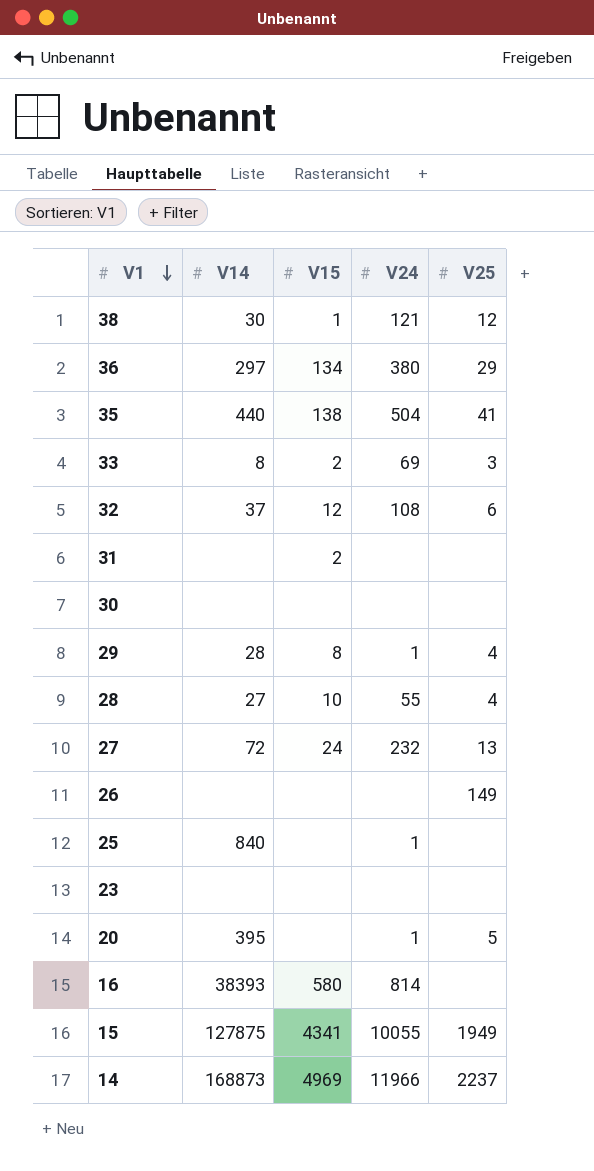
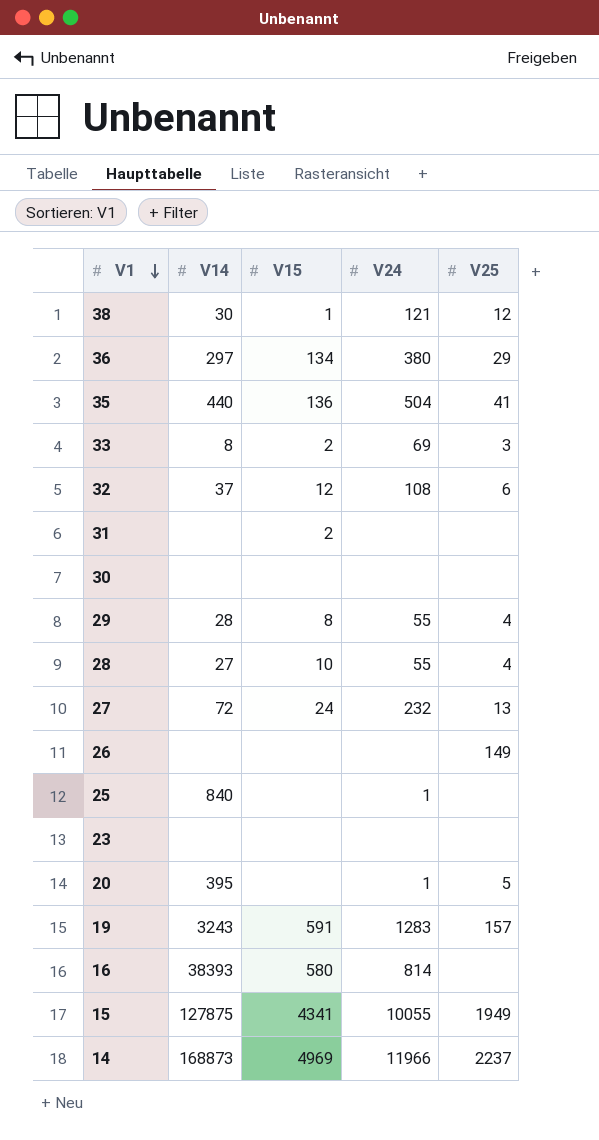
35 | V15: 138 -> 136
29 | V24: 1 -> 55
row 19: none -> 3243 | 591 | 1283 | 157

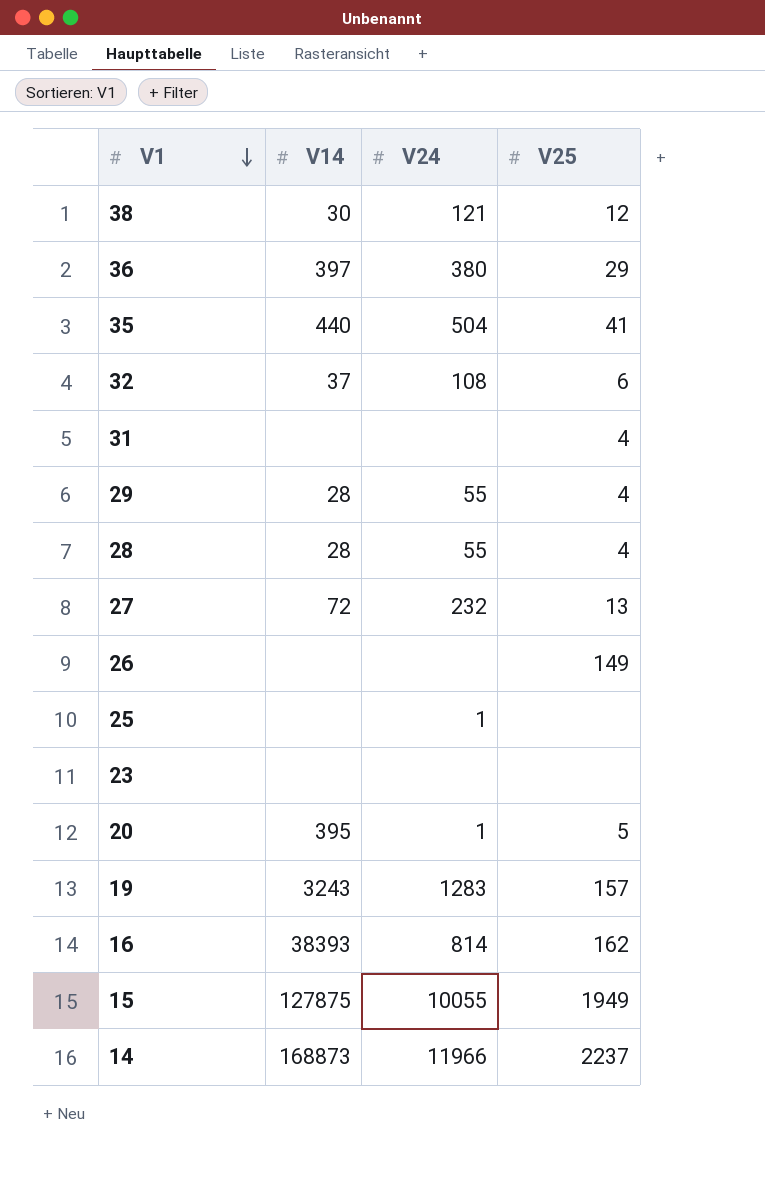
column V15 | position: 3 -> none
row 33: 8 | 2 | 69 | 3 -> none
row 30: none | none | none | none -> none
36 | V14: 297 -> 397
31 | V25: none -> 4
28 | V14: 27 -> 28
25 | V14: 840 -> none
16 | V25: none -> 162

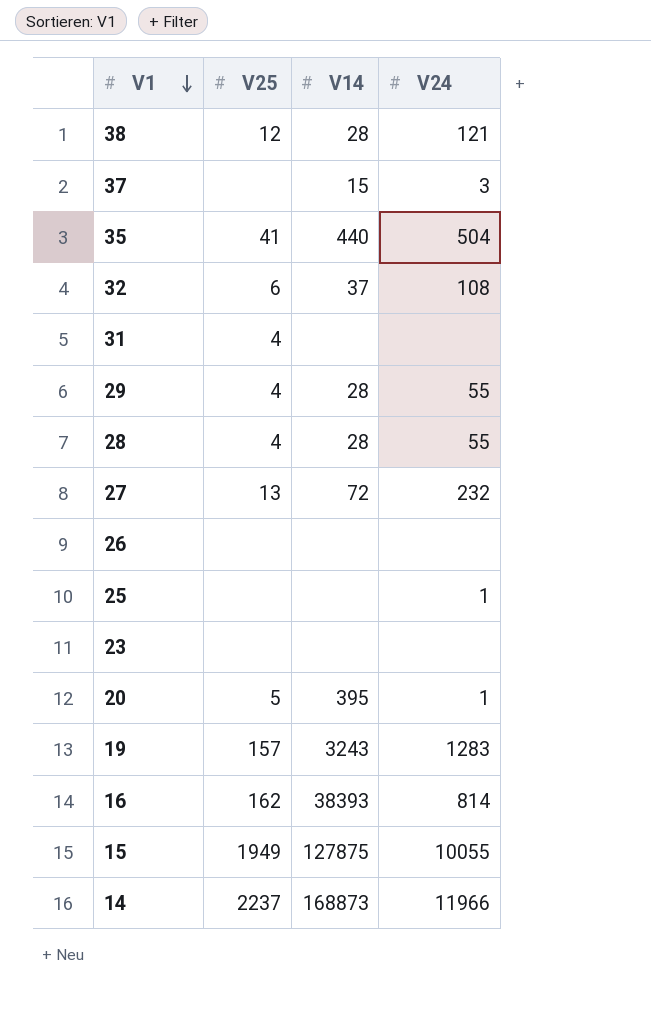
column V25 | position: 4 -> 2
row 36: 397 | 380 | 29 -> none
38 | V14: 30 -> 28
row 37: none -> none | 15 | 3
26 | V25: 149 -> none

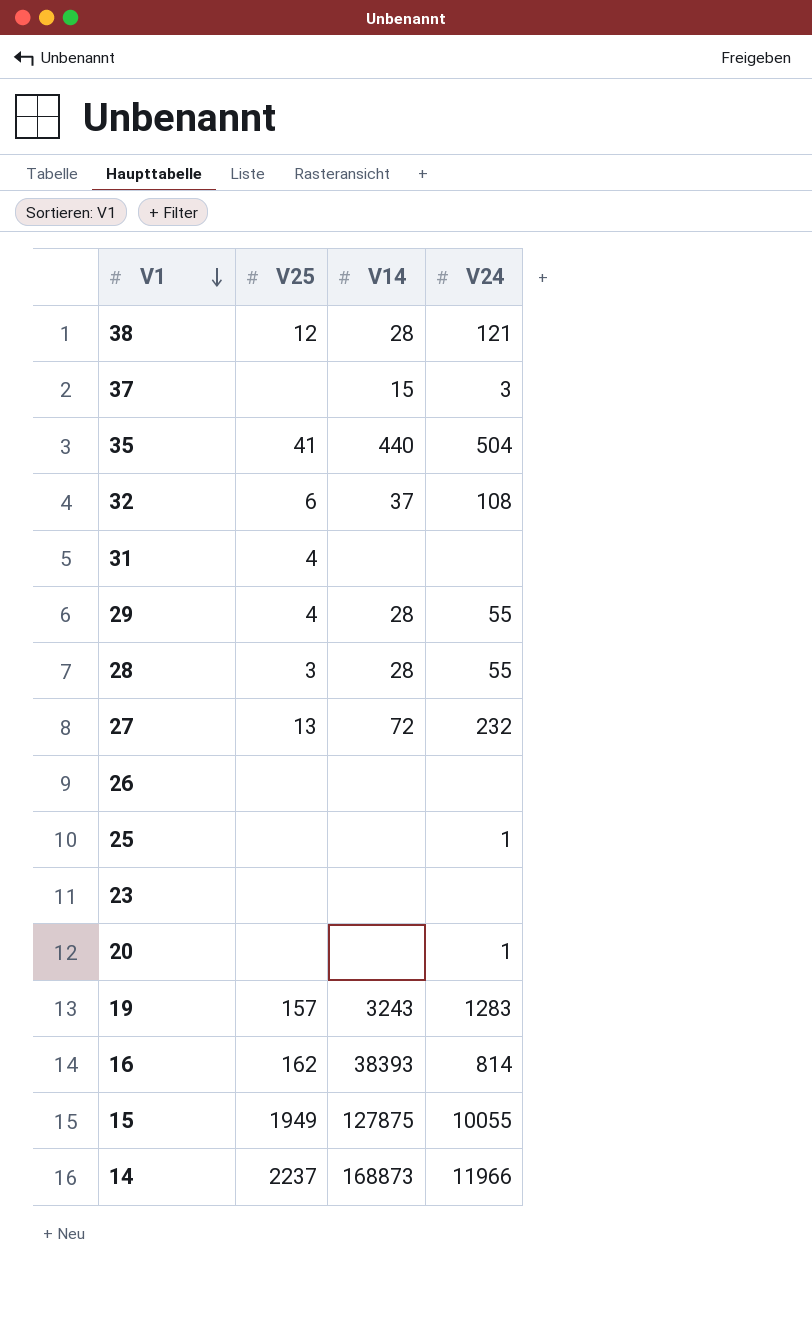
28 | V25: 4 -> 3
20 | V25: 5 -> none
20 | V14: 395 -> none

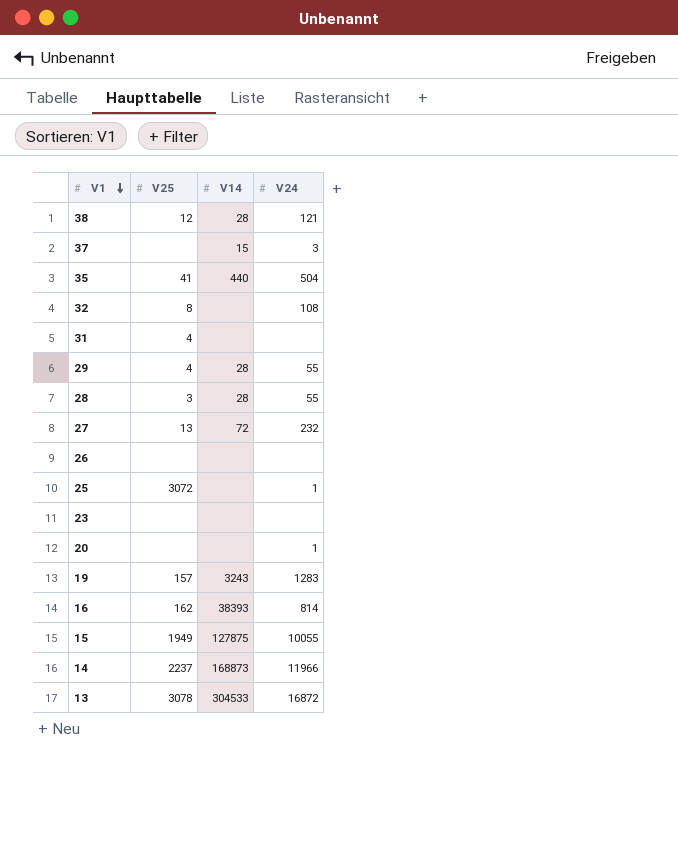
32 | V25: 6 -> 8
32 | V14: 37 -> none
25 | V25: none -> 3072
row 13: none -> 3078 | 304533 | 16872

